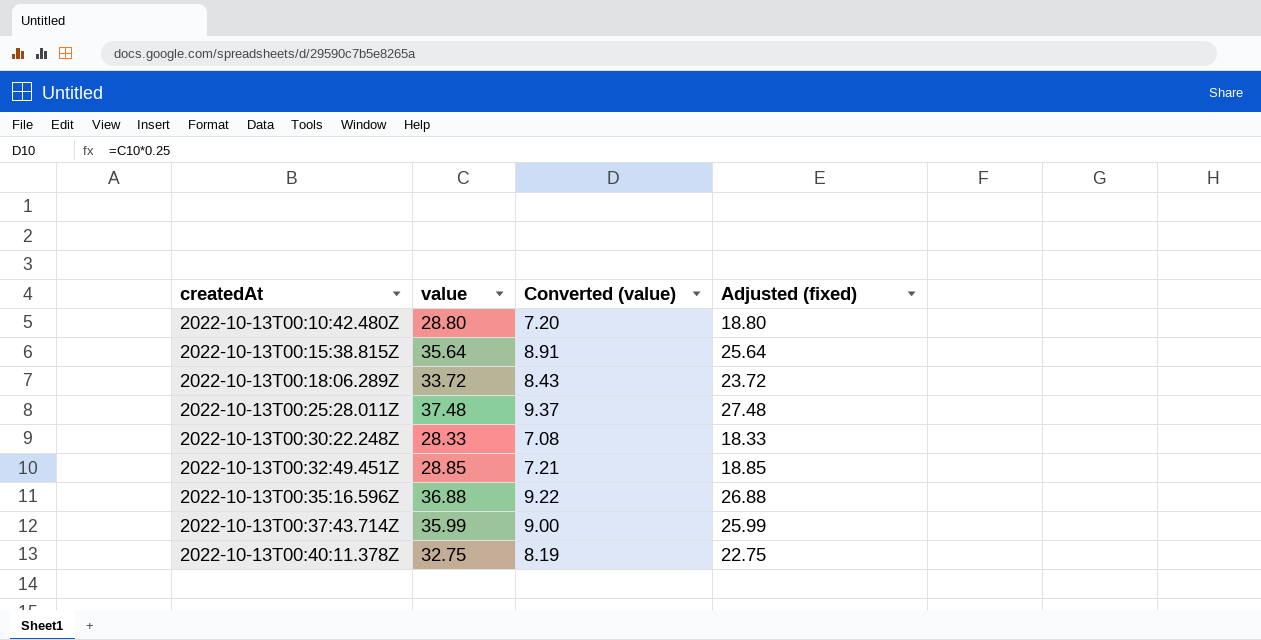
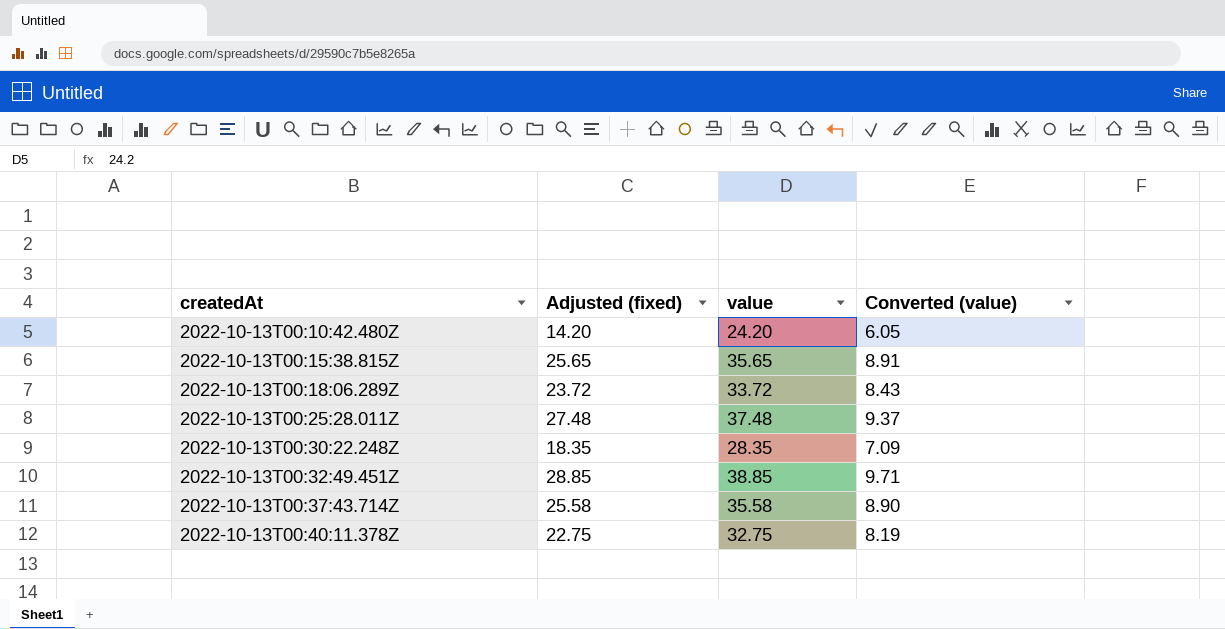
column Adjusted (fixed) | position: 4 -> 2
row 2022-10-13T00:35:16.596Z: 36.88 | 9.22 | 26.88 -> none
2022-10-13T00:10:42.480Z | Adjusted (fixed): 18.80 -> 14.20
2022-10-13T00:10:42.480Z | value: 28.80 -> 24.20
2022-10-13T00:10:42.480Z | Converted (value): 7.20 -> 6.05
2022-10-13T00:15:38.815Z | Adjusted (fixed): 25.64 -> 25.65
2022-10-13T00:15:38.815Z | value: 35.64 -> 35.65
2022-10-13T00:30:22.248Z | Adjusted (fixed): 18.33 -> 18.35
2022-10-13T00:30:22.248Z | value: 28.33 -> 28.35
2022-10-13T00:30:22.248Z | Converted (value): 7.08 -> 7.09
2022-10-13T00:32:49.451Z | Adjusted (fixed): 18.85 -> 28.85
2022-10-13T00:32:49.451Z | value: 28.85 -> 38.85
2022-10-13T00:32:49.451Z | Converted (value): 7.21 -> 9.71
2022-10-13T00:37:43.714Z | Adjusted (fixed): 25.99 -> 25.58
2022-10-13T00:37:43.714Z | value: 35.99 -> 35.58
2022-10-13T00:37:43.714Z | Converted (value): 9.00 -> 8.90

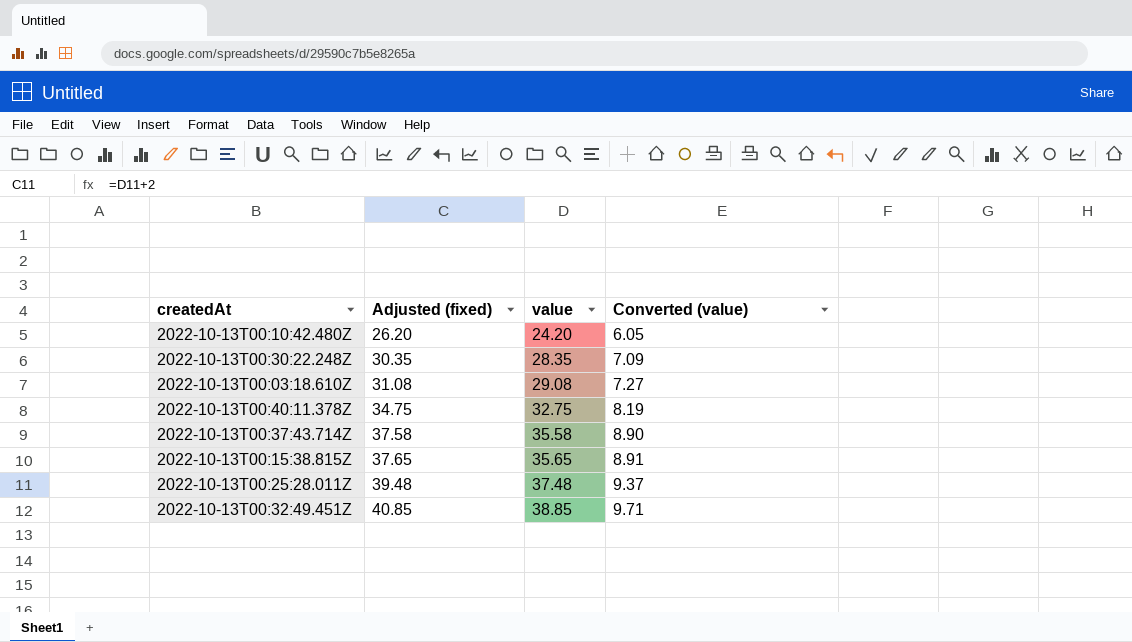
row order: createdAt ascending -> Adjusted (fixed) ascending
column Adjusted (fixed) | formula: [value] - 10 -> [value] + 2
row 2022-10-13T00:18:06.289Z: 23.72 | 33.72 | 8.43 -> none
row 2022-10-13T00:03:18.610Z: none -> 31.08 | 29.08 | 7.27

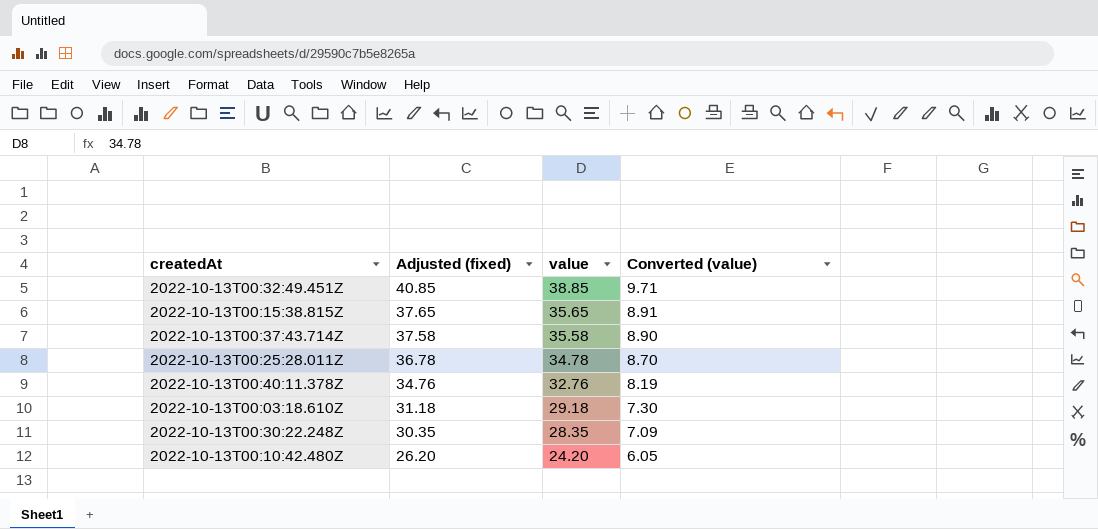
row order: Adjusted (fixed) ascending -> Adjusted (fixed) descending
2022-10-13T00:25:28.011Z | Adjusted (fixed): 39.48 -> 36.78
2022-10-13T00:25:28.011Z | value: 37.48 -> 34.78
2022-10-13T00:25:28.011Z | Converted (value): 9.37 -> 8.70
2022-10-13T00:40:11.378Z | Adjusted (fixed): 34.75 -> 34.76
2022-10-13T00:40:11.378Z | value: 32.75 -> 32.76
2022-10-13T00:03:18.610Z | Adjusted (fixed): 31.08 -> 31.18
2022-10-13T00:03:18.610Z | value: 29.08 -> 29.18
2022-10-13T00:03:18.610Z | Converted (value): 7.27 -> 7.30

